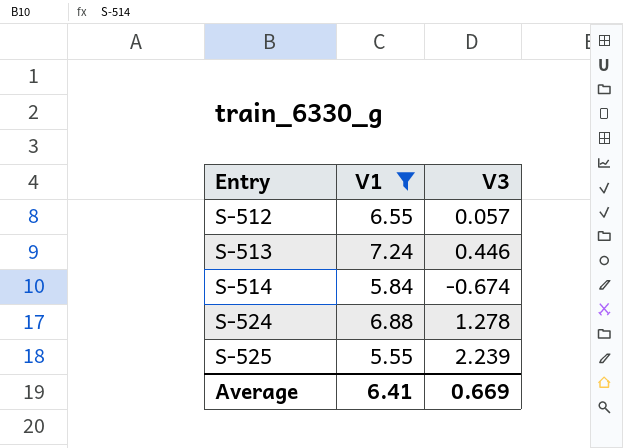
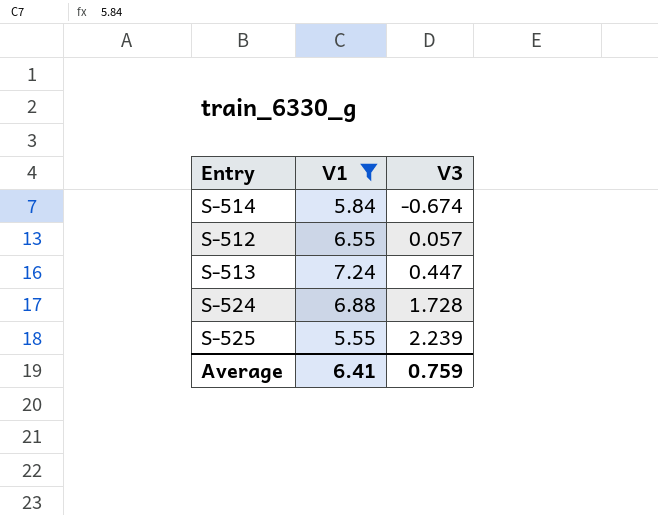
row order: Entry ascending -> V3 ascending
S-513 | V3: 0.446 -> 0.447
S-524 | V3: 1.278 -> 1.728
Average | V3: 0.669 -> 0.759

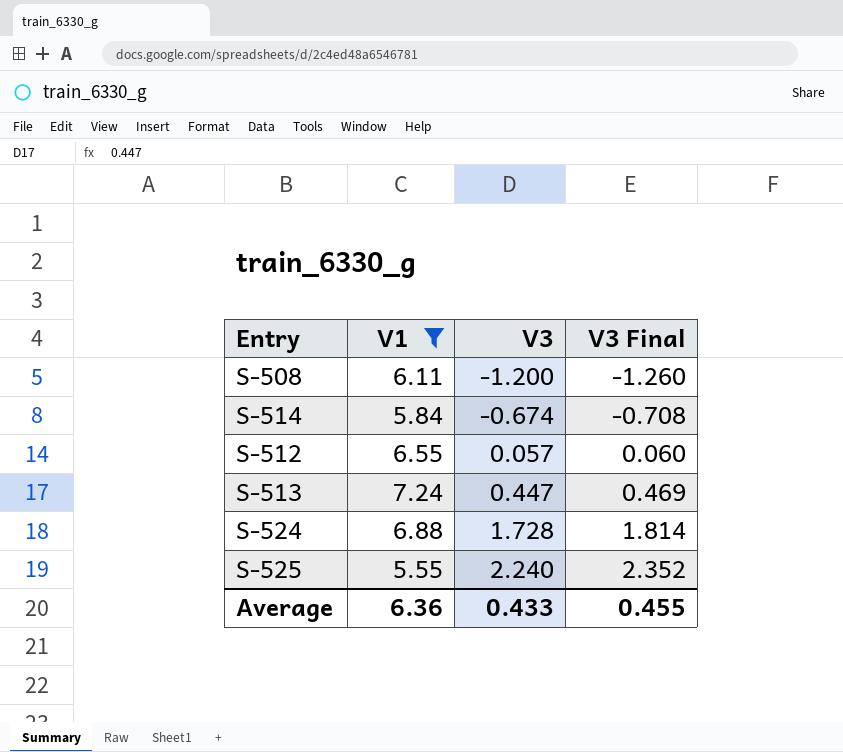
column V3 Final | formula: none -> [V3] * 1.05
row S-508: none -> 6.11 | -1.200 | -1.260
S-525 | V3: 2.239 -> 2.240
Average | V1: 6.41 -> 6.36
Average | V3: 0.759 -> 0.433

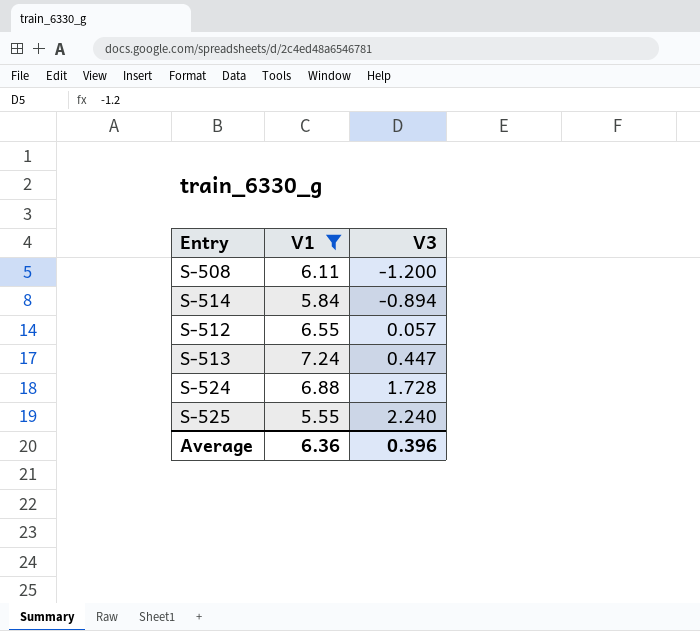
column V3 Final | formula: [V3] * 1.05 -> none
S-514 | V3: -0.674 -> -0.894
Average | V3: 0.433 -> 0.396

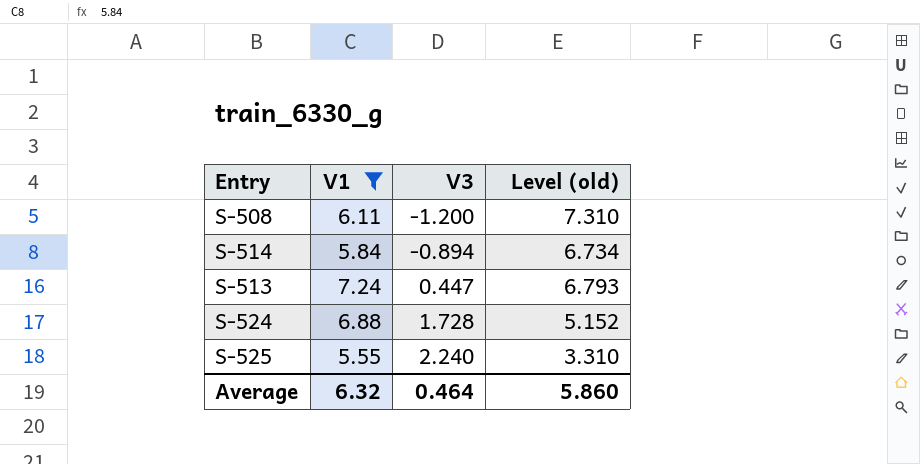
column Level (old) | formula: none -> [V1] - [V3]
row S-512: 6.55 | 0.057 -> none
Average | V1: 6.36 -> 6.32
Average | V3: 0.396 -> 0.464

